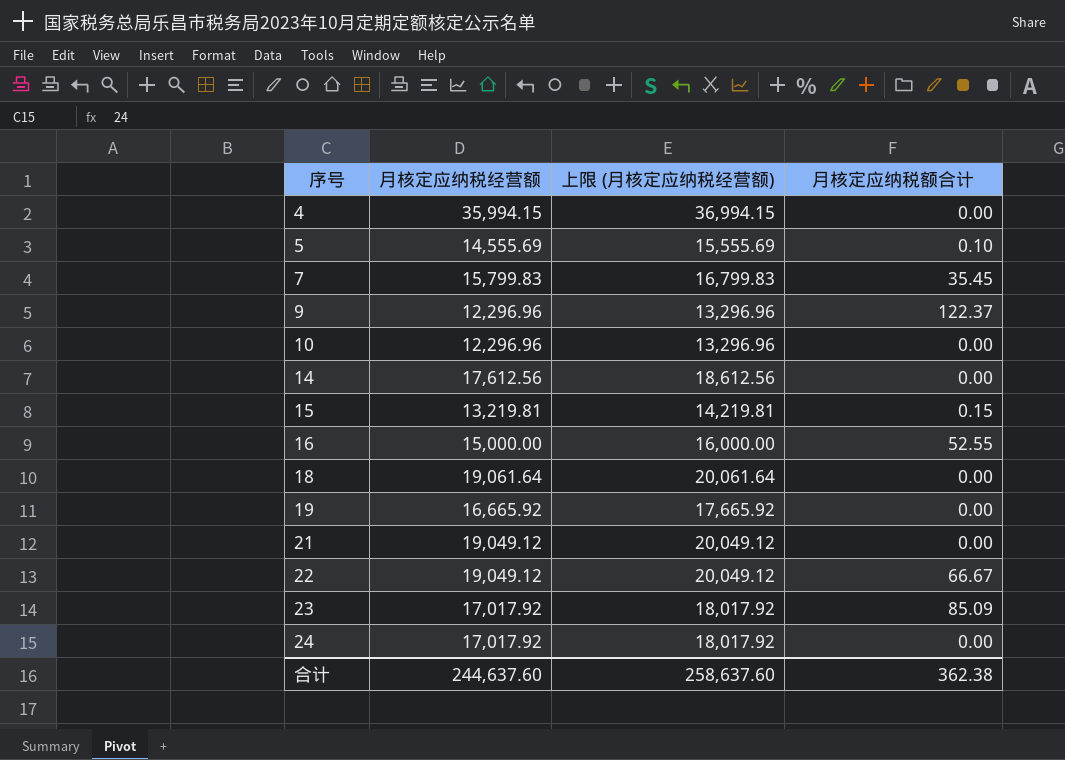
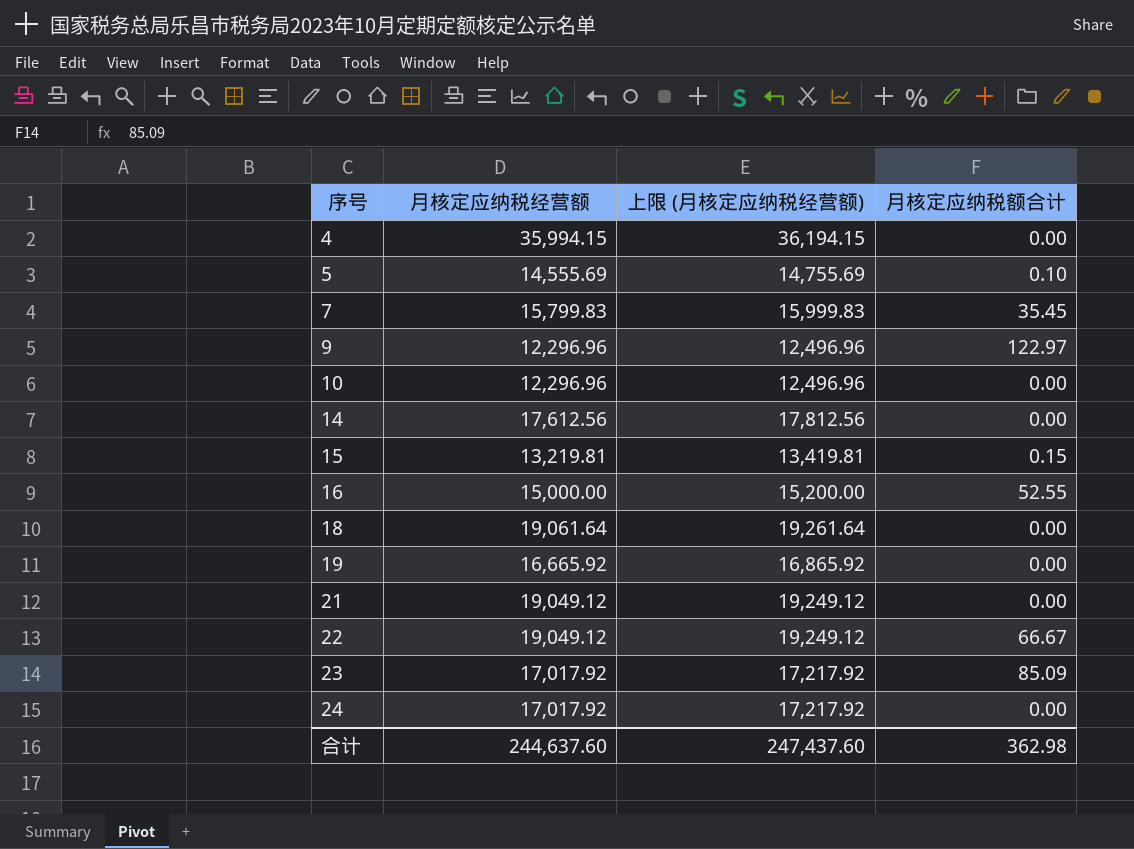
column 上限 (月核定应纳税经营额) | formula: [月核定应纳税经营额] + 1000 -> [月核定应纳税经营额] + 200
9 | 月核定应纳税额合计: 122.37 -> 122.97
合计 | 上限 (月核定应纳税经营额): 258,637.60 -> 247,437.60
合计 | 月核定应纳税额合计: 362.38 -> 362.98

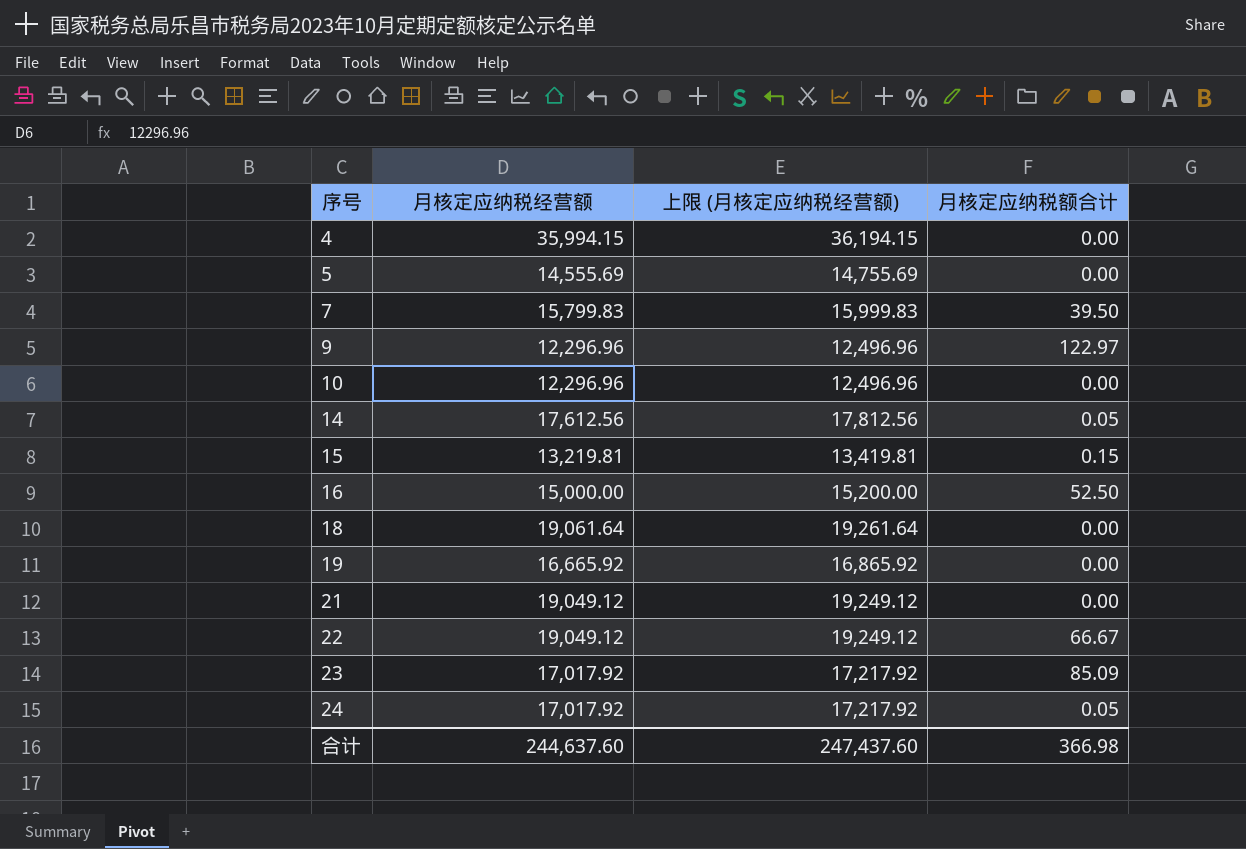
5 | 月核定应纳税额合计: 0.10 -> 0.00
7 | 月核定应纳税额合计: 35.45 -> 39.50
14 | 月核定应纳税额合计: 0.00 -> 0.05
16 | 月核定应纳税额合计: 52.55 -> 52.50
24 | 月核定应纳税额合计: 0.00 -> 0.05
合计 | 月核定应纳税额合计: 362.98 -> 366.98

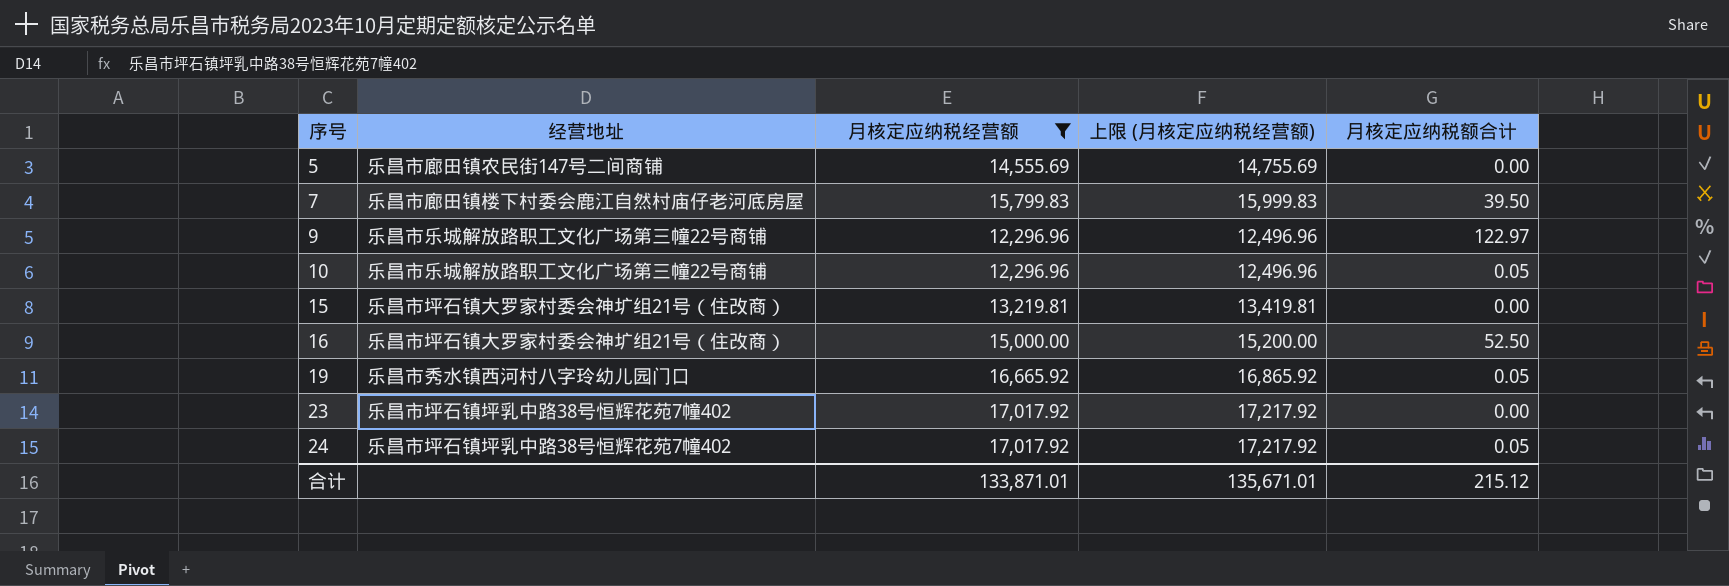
filter: none -> 月核定应纳税经营额 <= 17,017.92
column 经营地址 | position: none -> 2
10 | 月核定应纳税额合计: 0.00 -> 0.05
15 | 月核定应纳税额合计: 0.15 -> 0.00
19 | 月核定应纳税额合计: 0.00 -> 0.05
23 | 月核定应纳税额合计: 85.09 -> 0.00
合计 | 月核定应纳税经营额: 244,637.60 -> 133,871.01
合计 | 上限 (月核定应纳税经营额): 247,437.60 -> 135,671.01
合计 | 月核定应纳税额合计: 366.98 -> 215.12

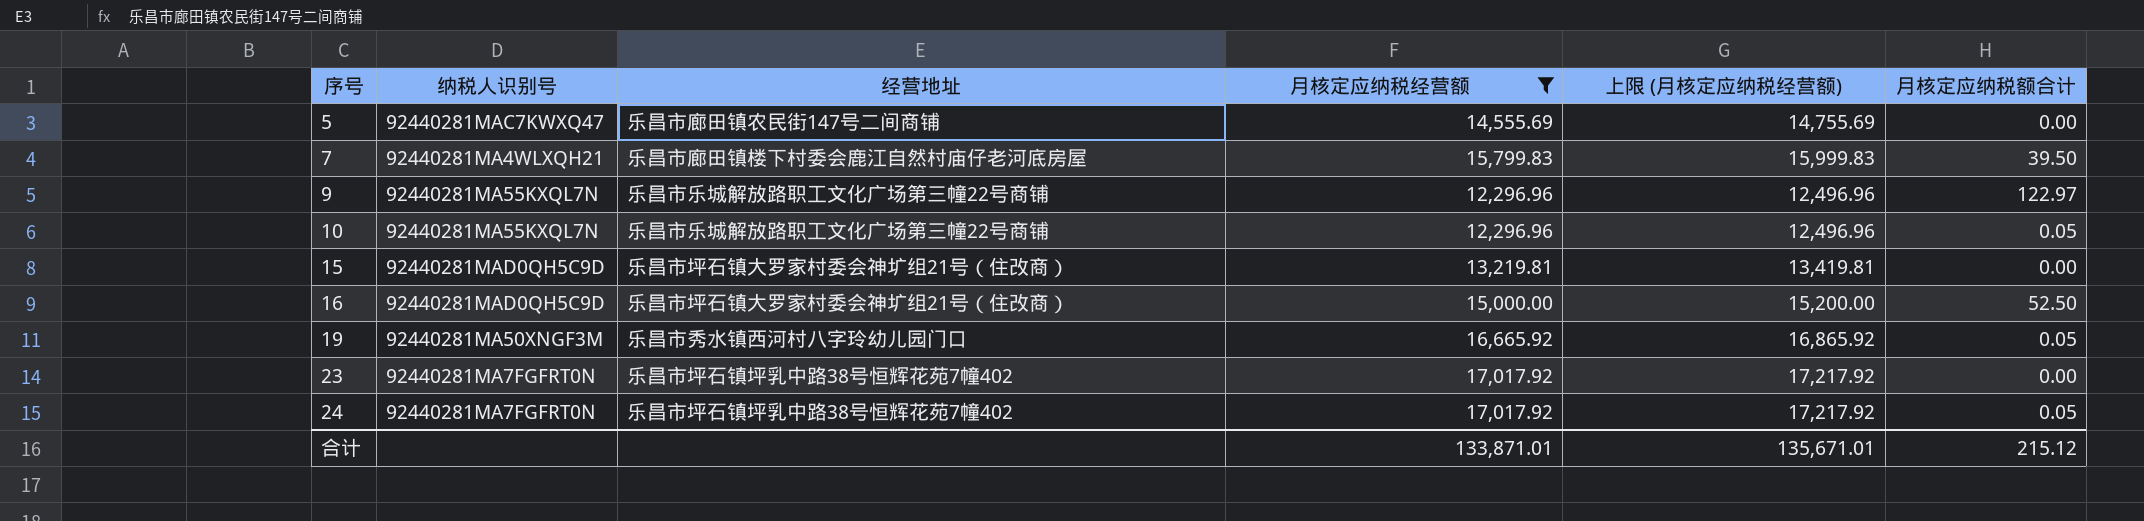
column 纳税人识别号 | position: none -> 2

